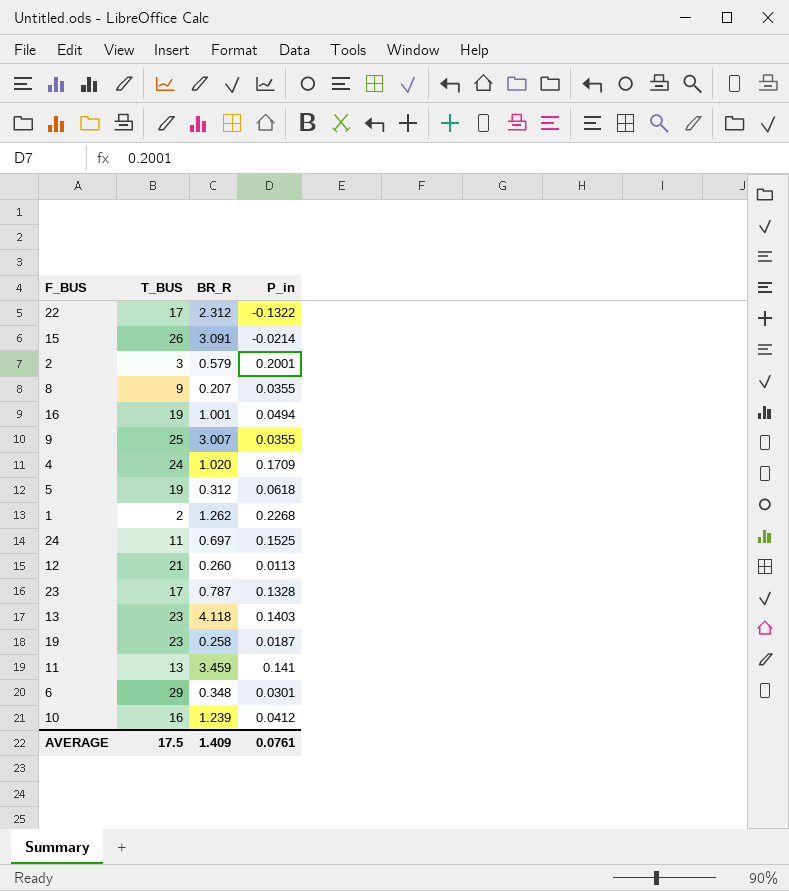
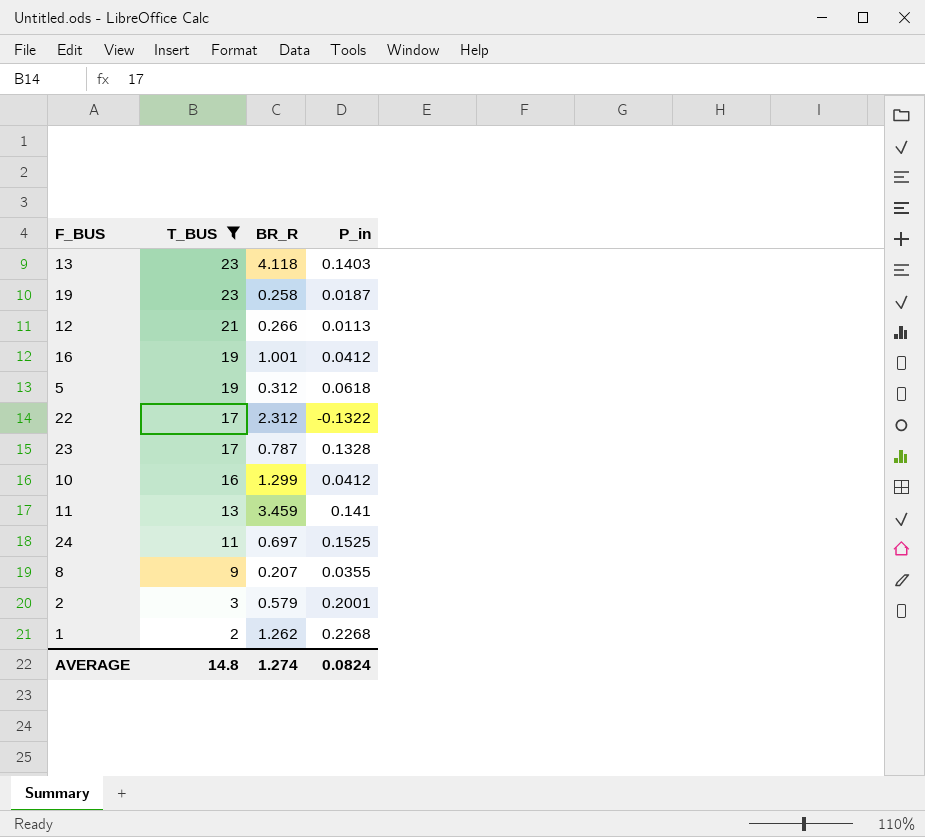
filter: none -> T_BUS <= 23
row order: none -> T_BUS descending
12 | BR_R: 0.260 -> 0.266
16 | P_in: 0.0494 -> 0.0412
10 | BR_R: 1.239 -> 1.299
AVERAGE | T_BUS: 17.5 -> 14.8
AVERAGE | BR_R: 1.409 -> 1.274
AVERAGE | P_in: 0.0761 -> 0.0824

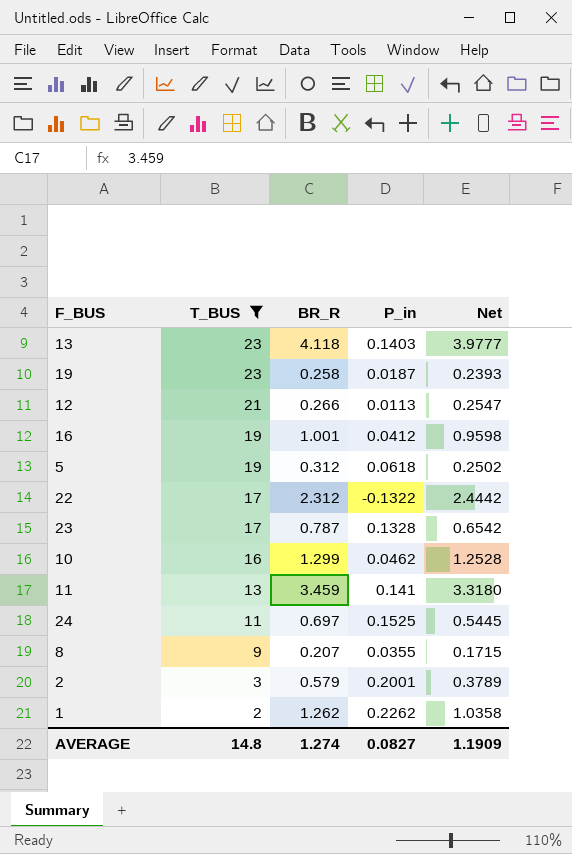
column Net | formula: none -> [BR_R] - [P_in]
10 | P_in: 0.0412 -> 0.0462
1 | P_in: 0.2268 -> 0.2262
AVERAGE | P_in: 0.0824 -> 0.0827

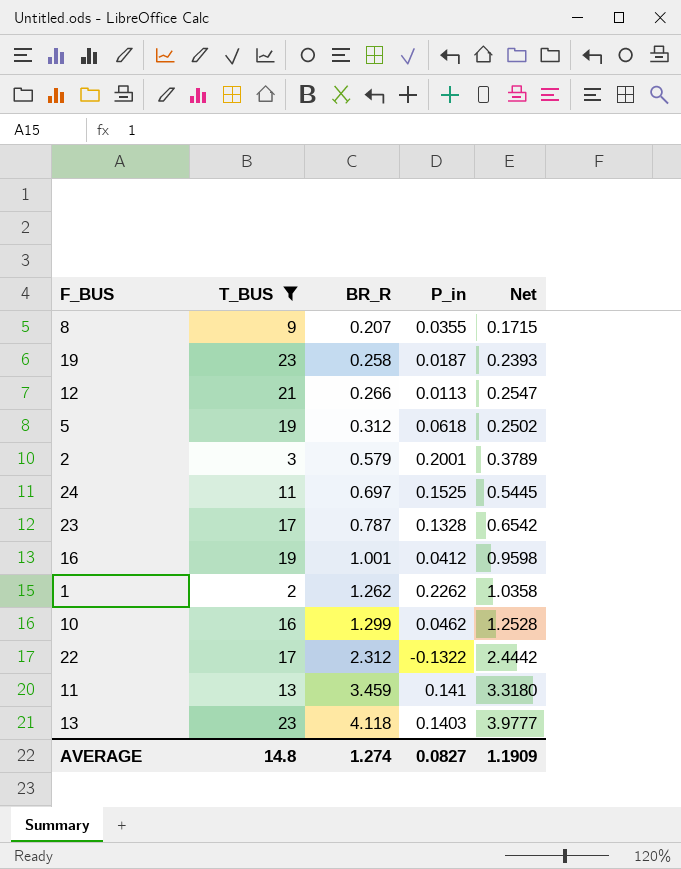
row order: T_BUS descending -> BR_R ascending

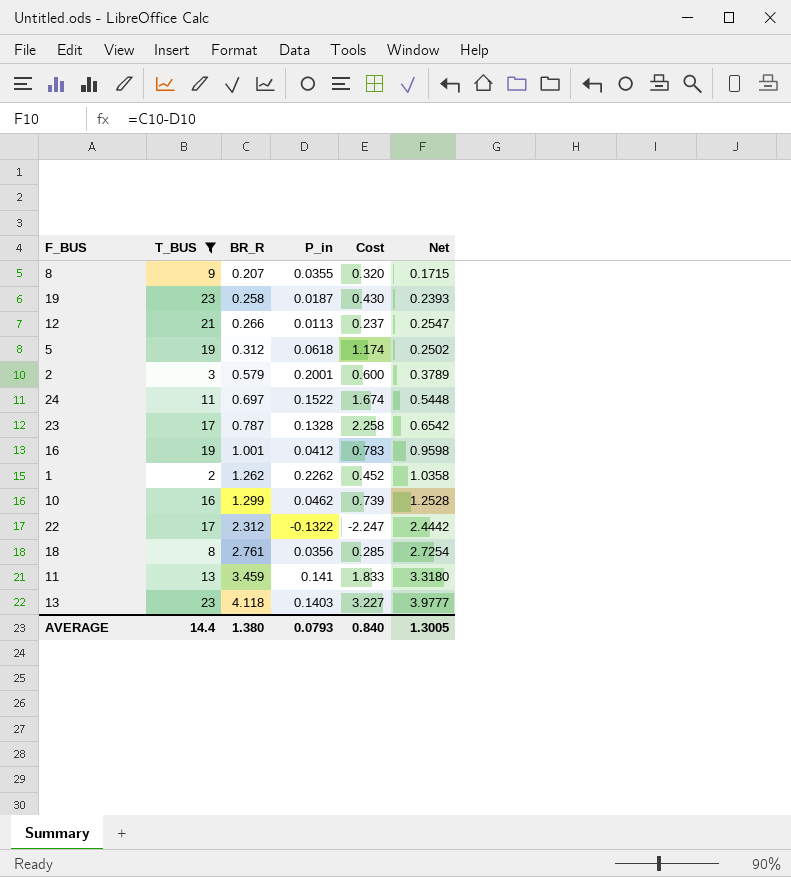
column Cost | formula: none -> [T_BUS] * [P_in]
24 | P_in: 0.1525 -> 0.1522
24 | Net: 0.5445 -> 0.5448
row 18: none -> 8 | 2.761 | 0.0356 | 0.285 | 2.7254
AVERAGE | T_BUS: 14.8 -> 14.4
AVERAGE | BR_R: 1.274 -> 1.380
AVERAGE | P_in: 0.0827 -> 0.0793
AVERAGE | Net: 1.1909 -> 1.3005

